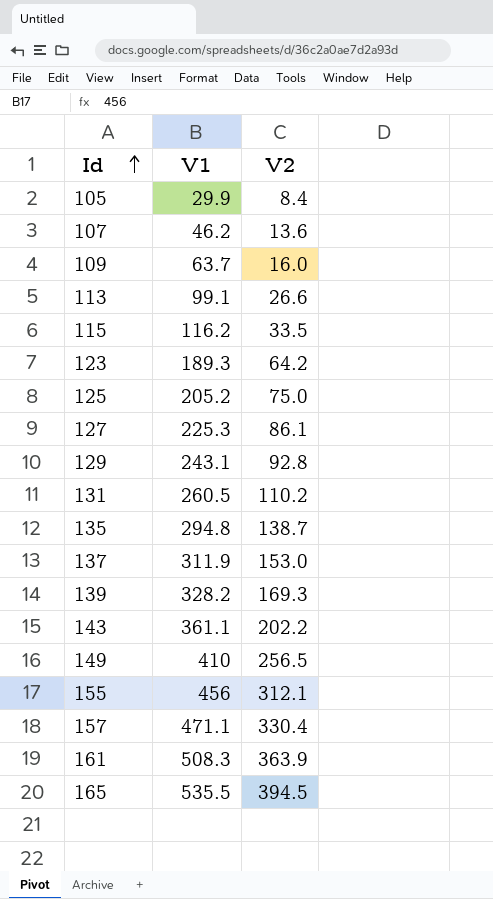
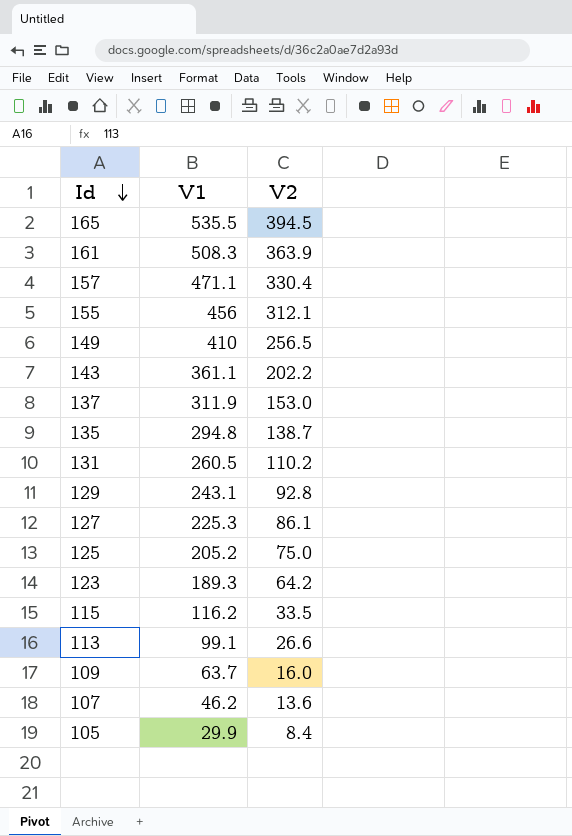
row order: Id ascending -> Id descending
row 139: 328.2 | 169.3 -> none

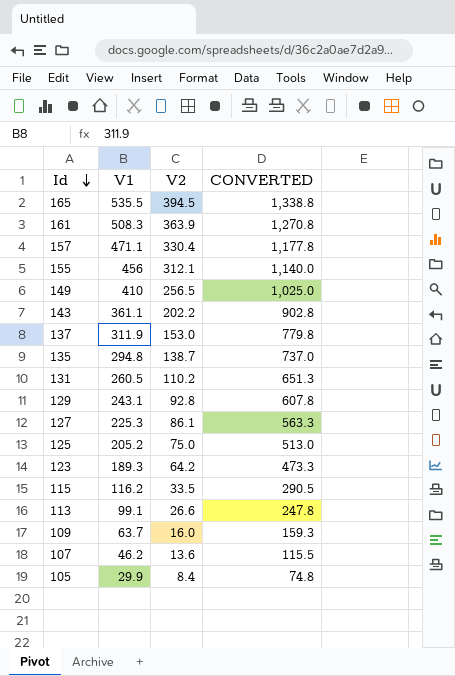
column CONVERTED | formula: none -> [V1] * 2.5

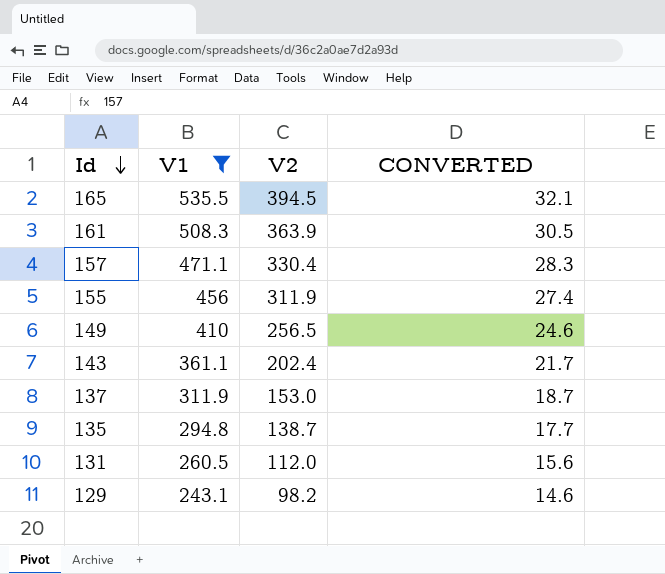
filter: none -> V1 >= 243.1
column CONVERTED | formula: [V1] * 2.5 -> [V1] * 0.06
155 | V2: 312.1 -> 311.9
143 | V2: 202.2 -> 202.4
131 | V2: 110.2 -> 112.0
129 | V2: 92.8 -> 98.2

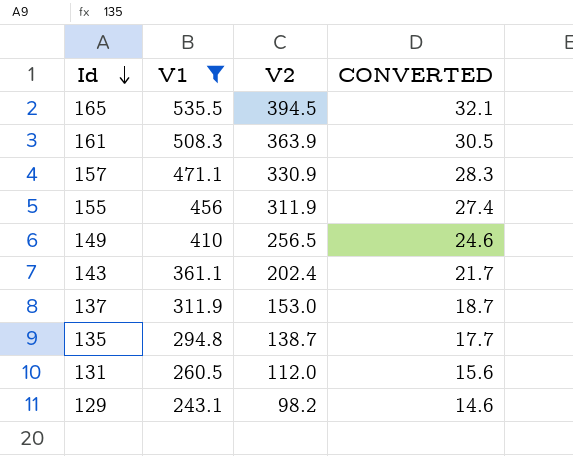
157 | V2: 330.4 -> 330.9

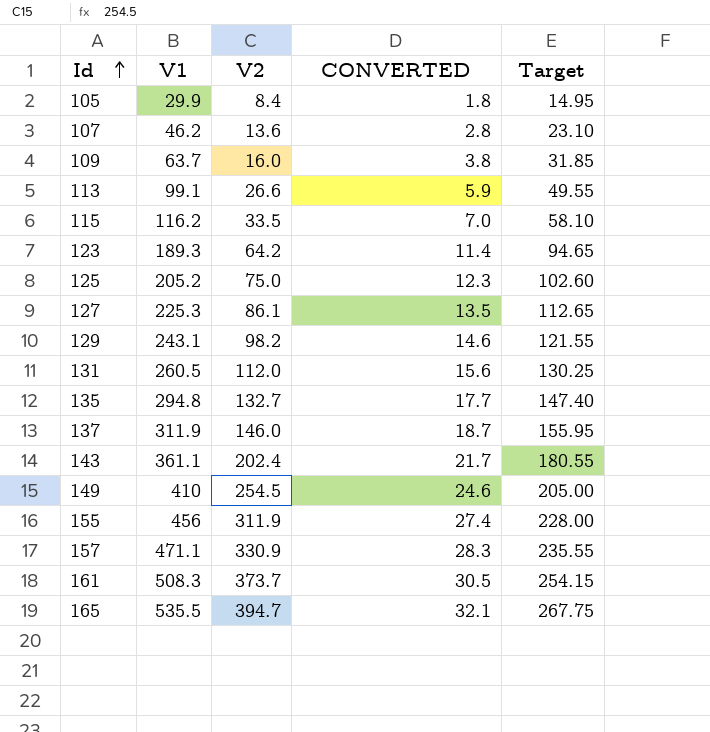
filter: V1 >= 243.1 -> none
row order: Id descending -> Id ascending
column Target | formula: none -> [V1] * 0.5
135 | V2: 138.7 -> 132.7
137 | V2: 153.0 -> 146.0
149 | V2: 256.5 -> 254.5
161 | V2: 363.9 -> 373.7
165 | V2: 394.5 -> 394.7

